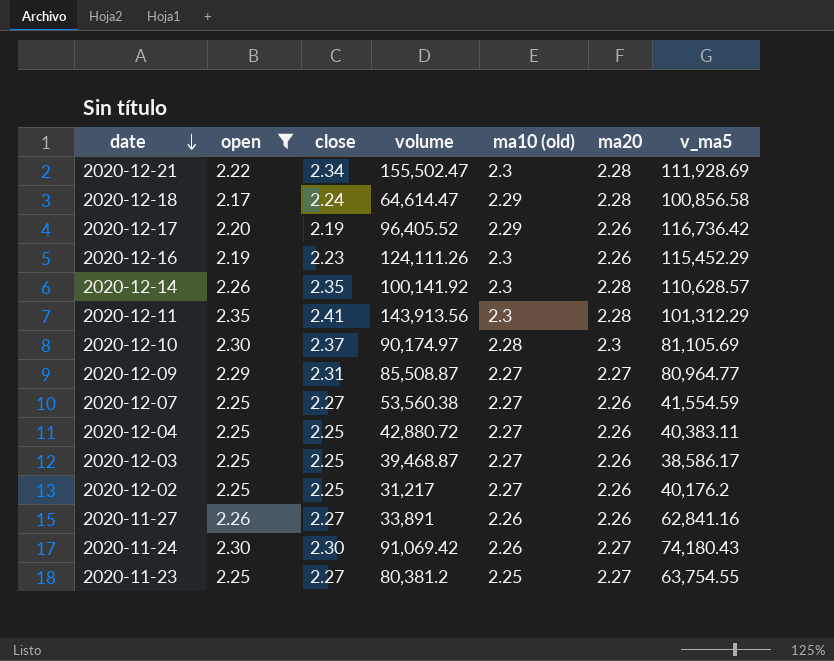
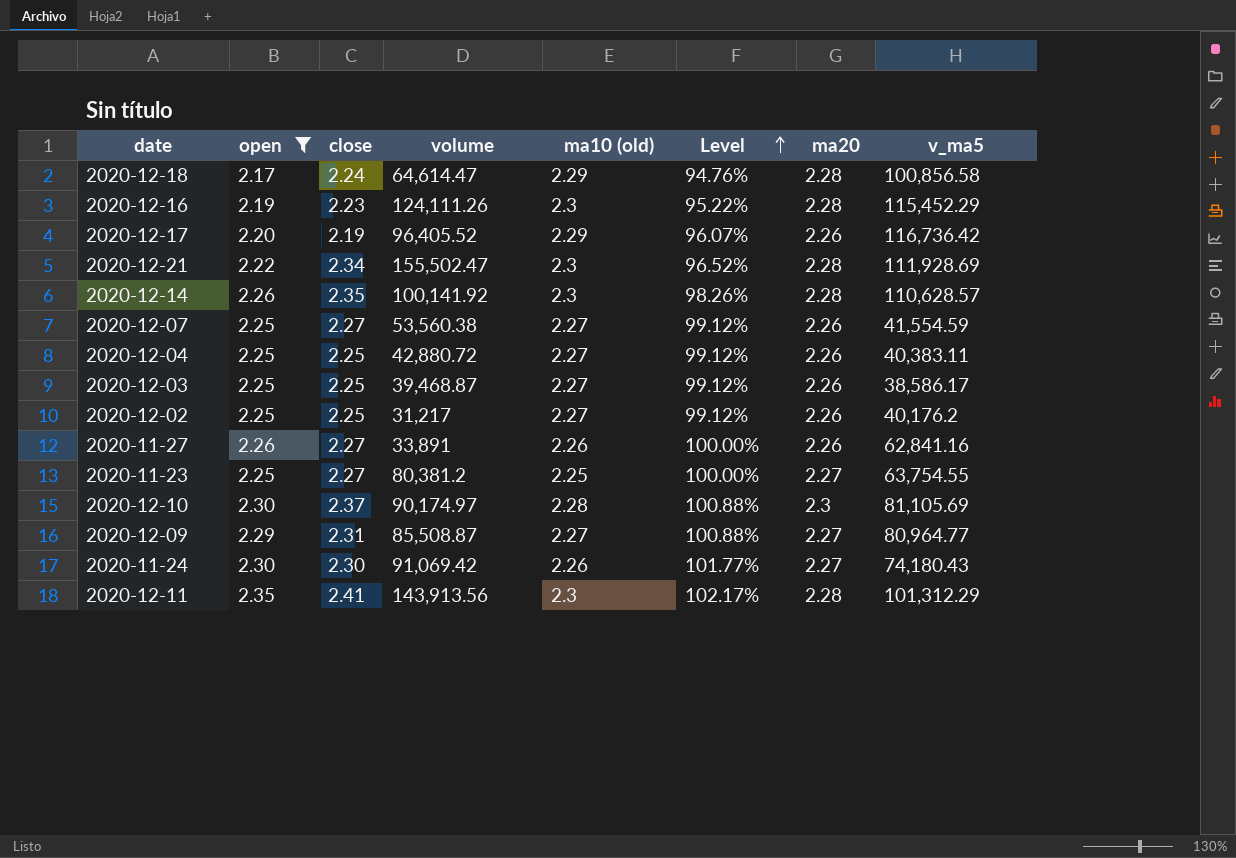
row order: date descending -> Level ascending
column Level | formula: none -> [open] / [ma10 (old)]
2020-12-16 | ma20: 2.26 -> 2.28

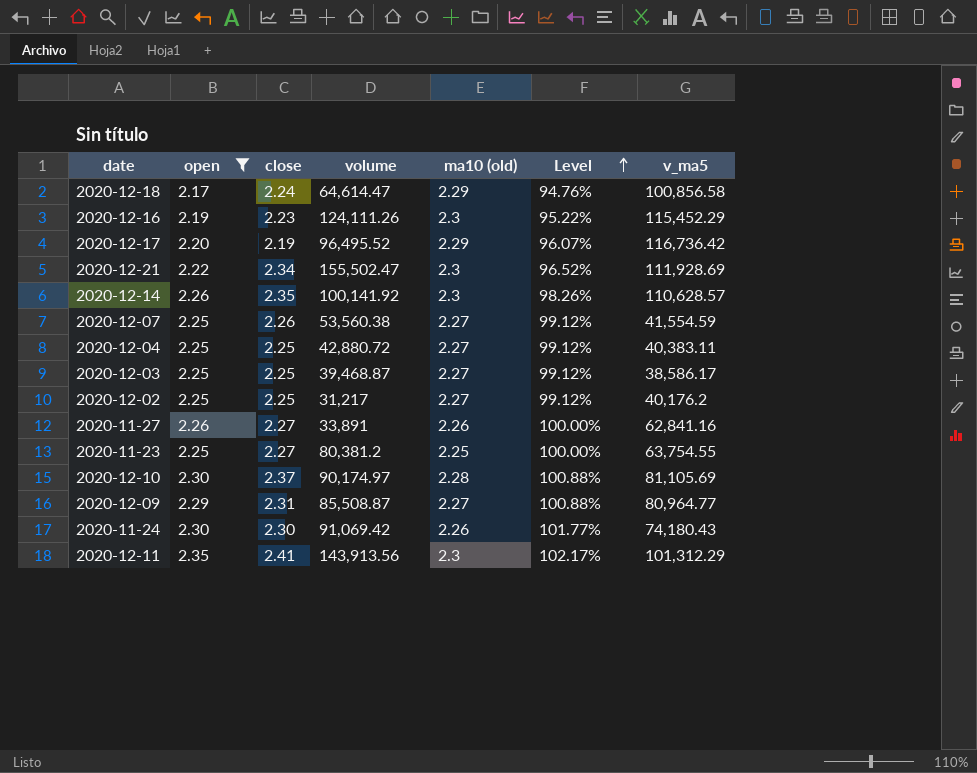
column ma20 | position: 7 -> none
2020-12-17 | volume: 96,405.52 -> 96,495.52
2020-12-07 | close: 2.27 -> 2.26

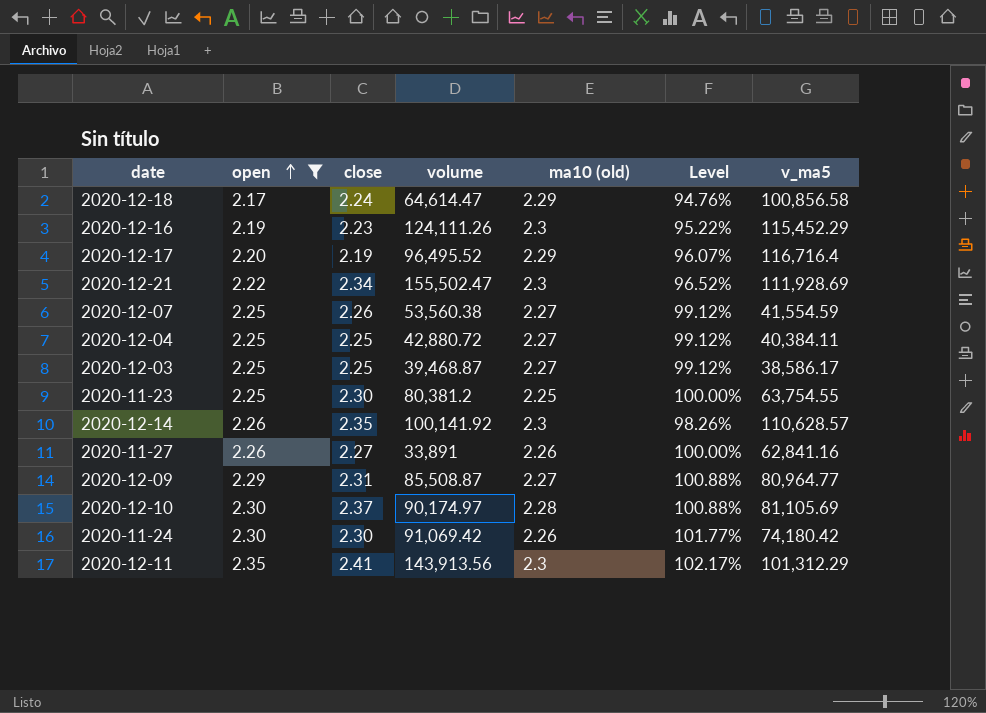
row order: Level ascending -> open ascending
row 2020-12-02: 2.25 | 2.25 | 31,217 | 2.27 | 99.12% | 40,176.2 -> none
2020-12-17 | v_ma5: 116,736.42 -> 116,716.4
2020-12-04 | v_ma5: 40,383.11 -> 40,384.11
2020-11-23 | close: 2.27 -> 2.30
2020-11-24 | v_ma5: 74,180.43 -> 74,180.42

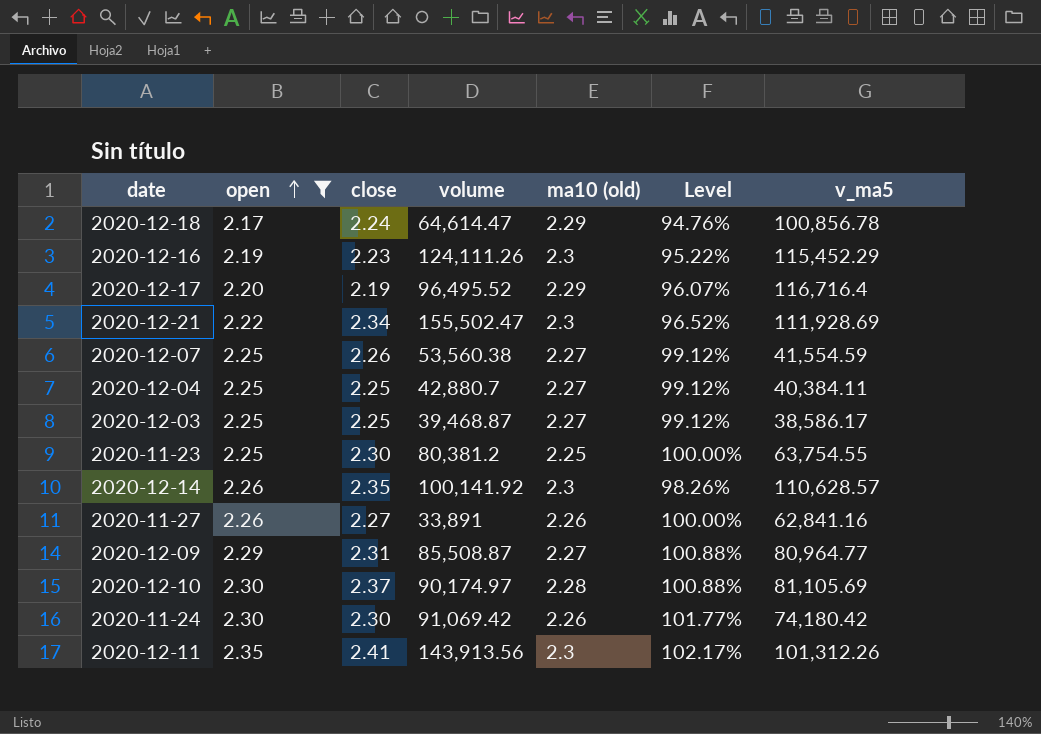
2020-12-18 | v_ma5: 100,856.58 -> 100,856.78
2020-12-04 | volume: 42,880.72 -> 42,880.7
2020-12-11 | v_ma5: 101,312.29 -> 101,312.26

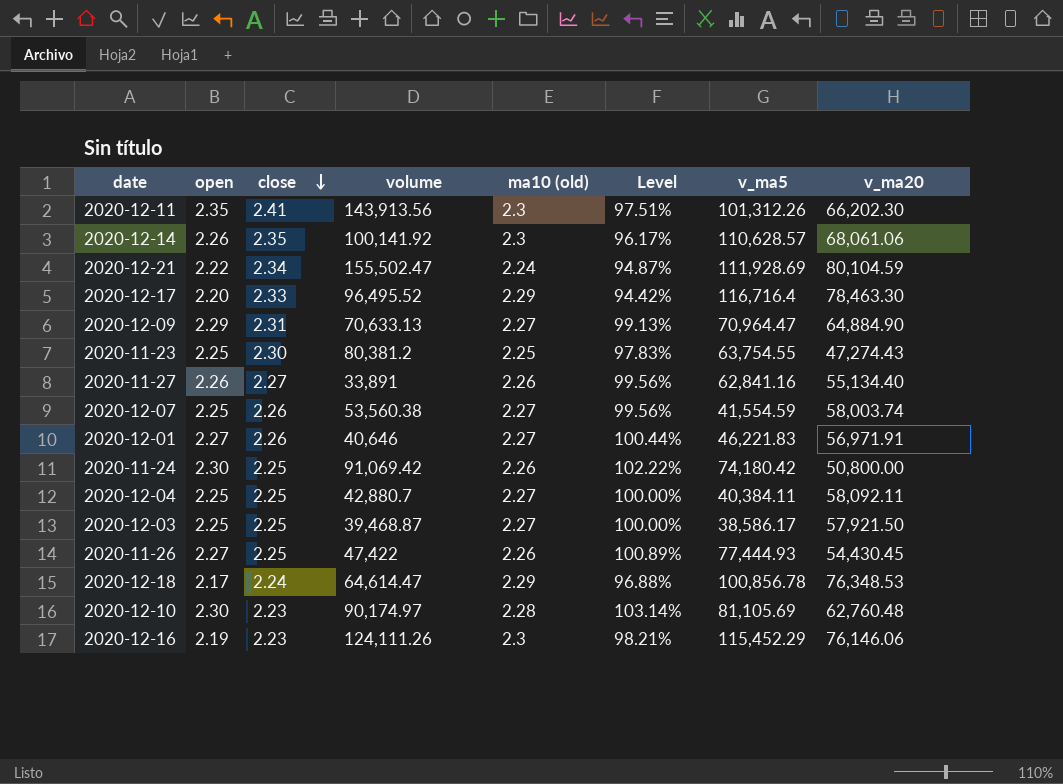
filter: open != 2.27 -> none
row order: open ascending -> close descending
column Level | formula: [open] / [ma10 (old)] -> [open] / [close]
column v_ma20 | position: none -> 8
2020-12-21 | ma10 (old): 2.3 -> 2.24
2020-12-17 | close: 2.19 -> 2.33
2020-12-09 | volume: 85,508.87 -> 70,633.13
2020-12-09 | v_ma5: 80,964.77 -> 70,964.47
2020-11-24 | close: 2.30 -> 2.25
2020-12-10 | close: 2.37 -> 2.23

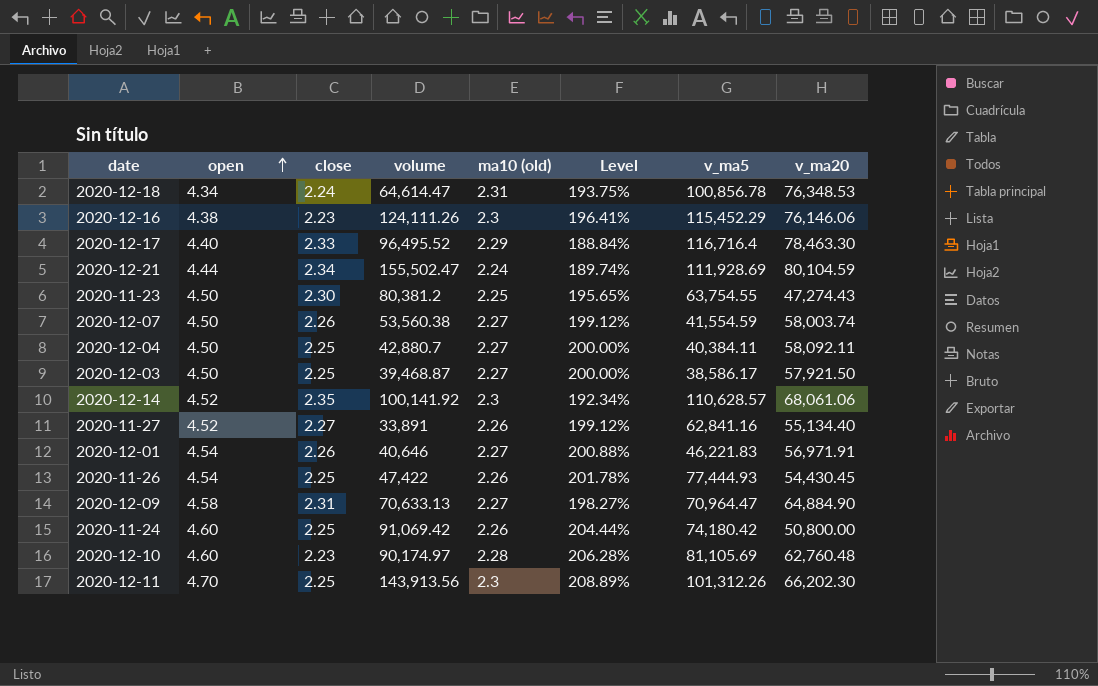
row order: close descending -> open ascending
2020-12-18 | open: 2.17 -> 4.34
2020-12-18 | ma10 (old): 2.29 -> 2.31
2020-12-18 | Level: 96.88% -> 193.75%
2020-12-16 | open: 2.19 -> 4.38
2020-12-16 | Level: 98.21% -> 196.41%
2020-12-17 | open: 2.20 -> 4.40
2020-12-17 | Level: 94.42% -> 188.84%
2020-12-21 | open: 2.22 -> 4.44
2020-12-21 | Level: 94.87% -> 189.74%
2020-11-23 | open: 2.25 -> 4.50
2020-11-23 | Level: 97.83% -> 195.65%
2020-12-07 | open: 2.25 -> 4.50
2020-12-07 | Level: 99.56% -> 199.12%
2020-12-04 | open: 2.25 -> 4.50
2020-12-04 | Level: 100.00% -> 200.00%
2020-12-03 | open: 2.25 -> 4.50
2020-12-03 | Level: 100.00% -> 200.00%
2020-12-14 | open: 2.26 -> 4.52
2020-12-14 | Level: 96.17% -> 192.34%
2020-11-27 | open: 2.26 -> 4.52
2020-11-27 | Level: 99.56% -> 199.12%
2020-12-01 | open: 2.27 -> 4.54
2020-12-01 | Level: 100.44% -> 200.88%
2020-11-26 | open: 2.27 -> 4.54
2020-11-26 | Level: 100.89% -> 201.78%
2020-12-09 | open: 2.29 -> 4.58
2020-12-09 | Level: 99.13% -> 198.27%
2020-11-24 | open: 2.30 -> 4.60
2020-11-24 | Level: 102.22% -> 204.44%
2020-12-10 | open: 2.30 -> 4.60
2020-12-10 | Level: 103.14% -> 206.28%
2020-12-11 | open: 2.35 -> 4.70
2020-12-11 | close: 2.41 -> 2.25
2020-12-11 | Level: 97.51% -> 208.89%

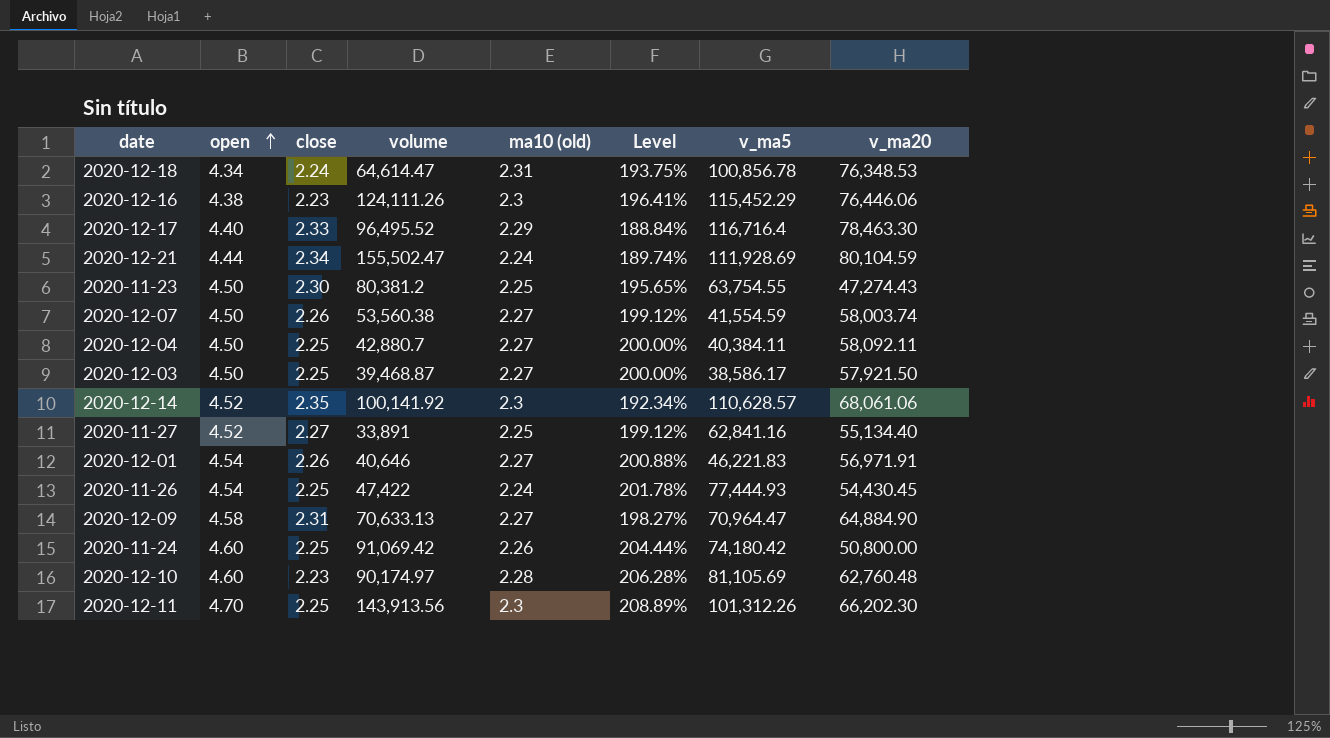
2020-12-16 | v_ma20: 76,146.06 -> 76,446.06
2020-11-27 | ma10 (old): 2.26 -> 2.25
2020-11-26 | ma10 (old): 2.26 -> 2.24

